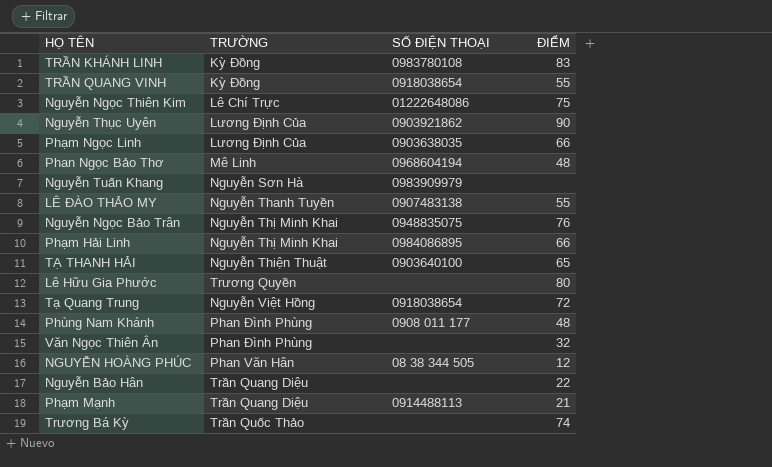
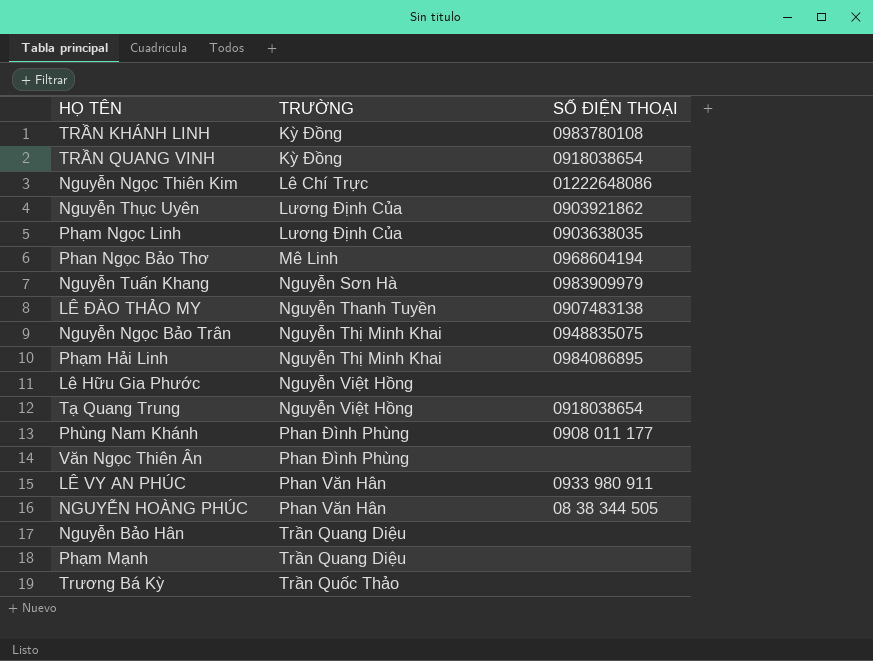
column ĐIỂM | position: 4 -> none
row TẠ THANH HẢI: Nguyễn Thiện Thuật | 0903640100 | 65 -> none
Lê Hữu Gia Phước | TRƯỜNG: Trương Quyền -> Nguyễn Việt Hồng
row LÊ VY AN PHÚC: none -> Phan Văn Hân | 0933 980 911
Phạm Mạnh | SỐ ĐIỆN THOẠI: 0914488113 -> none

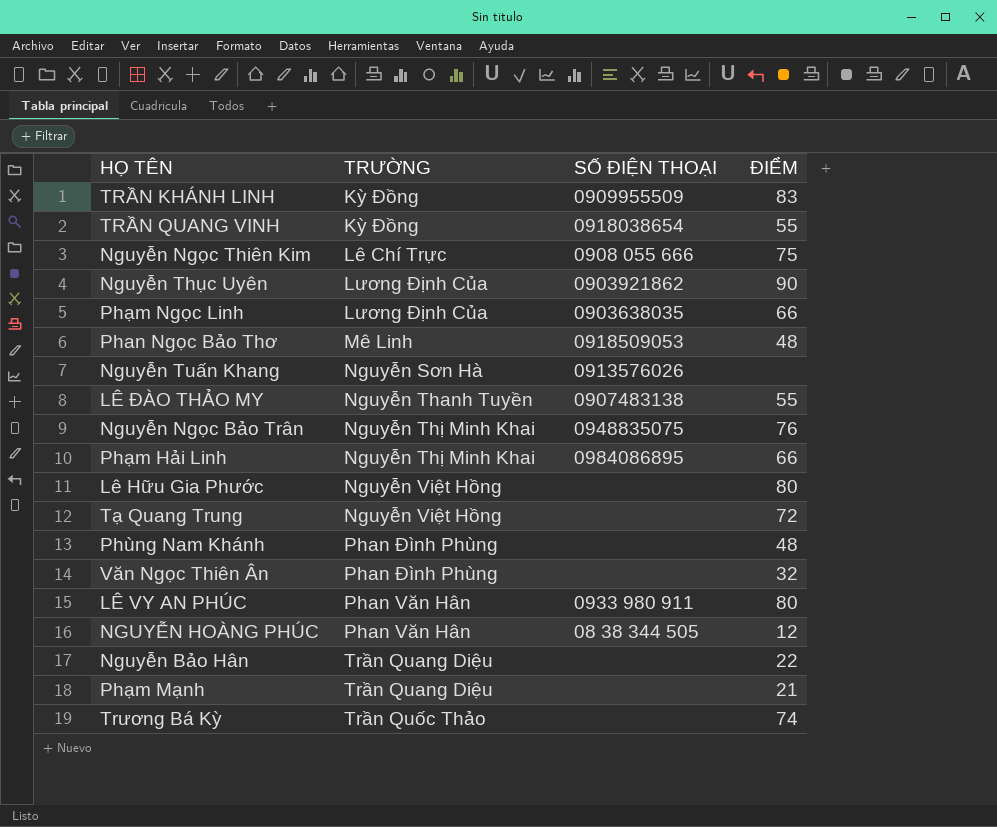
column ĐIỂM | position: none -> 4
TRẦN KHÁNH LINH | SỐ ĐIỆN THOẠI: 0983780108 -> 0909955509
Nguyễn Ngọc Thiên Kim | SỐ ĐIỆN THOẠI: 01222648086 -> 0908 055 666
Phan Ngọc Bảo Thơ | SỐ ĐIỆN THOẠI: 0968604194 -> 0918509053
Nguyễn Tuấn Khang | SỐ ĐIỆN THOẠI: 0983909979 -> 0913576026
Tạ Quang Trung | SỐ ĐIỆN THOẠI: 0918038654 -> none
Phùng Nam Khánh | SỐ ĐIỆN THOẠI: 0908 011 177 -> none

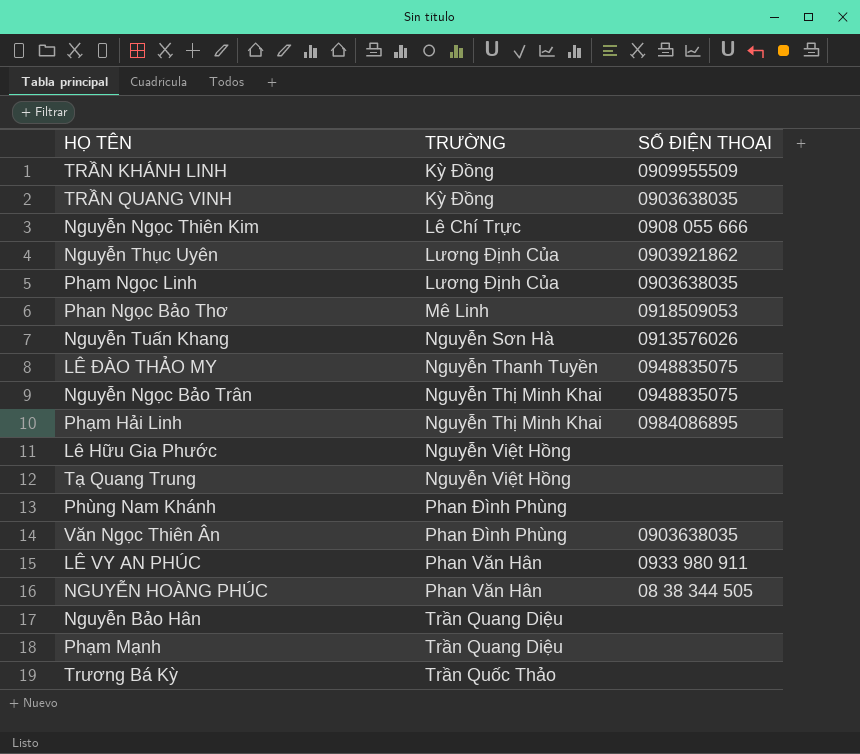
column ĐIỂM | position: 4 -> none
TRẦN QUANG VINH | SỐ ĐIỆN THOẠI: 0918038654 -> 0903638035
LÊ ĐÀO THẢO MY | SỐ ĐIỆN THOẠI: 0907483138 -> 0948835075
Văn Ngọc Thiên Ân | SỐ ĐIỆN THOẠI: none -> 0903638035

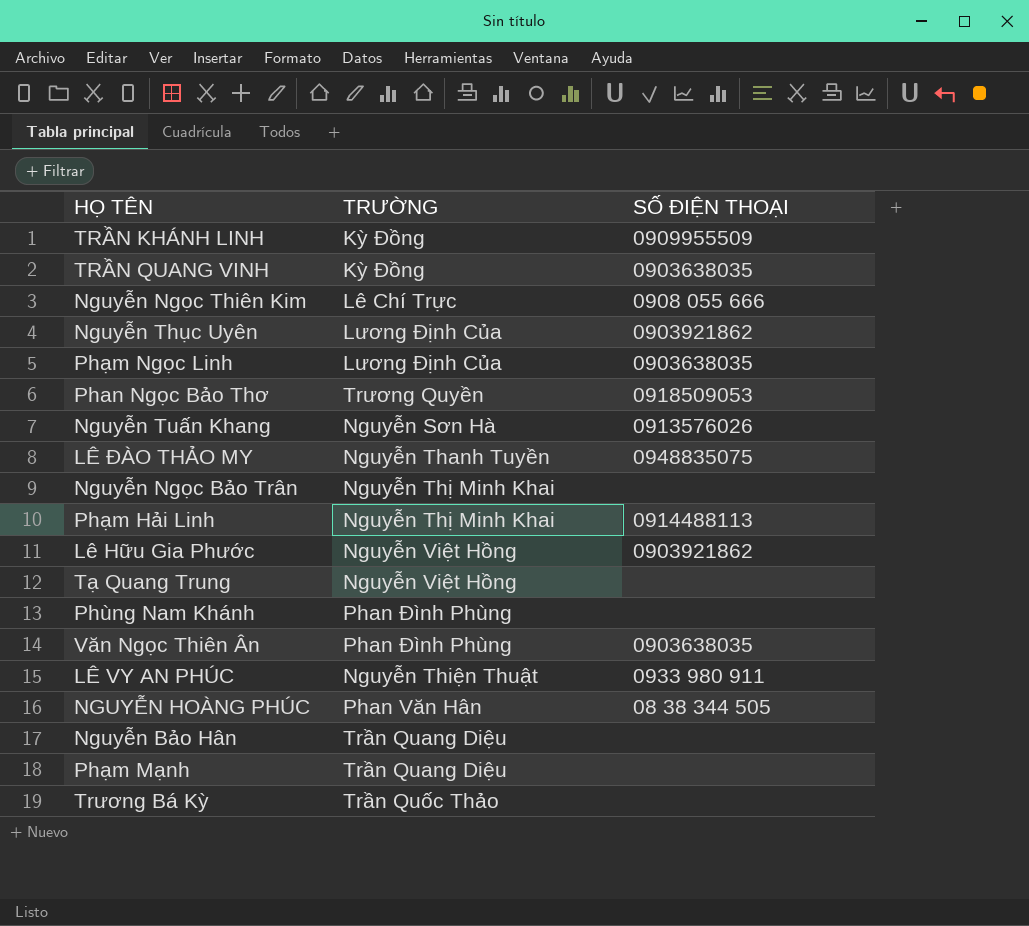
Phan Ngọc Bảo Thơ | TRƯỜNG: Mê Linh -> Trương Quyền
Nguyễn Ngọc Bảo Trân | SỐ ĐIỆN THOẠI: 0948835075 -> none
Phạm Hải Linh | SỐ ĐIỆN THOẠI: 0984086895 -> 0914488113
Lê Hữu Gia Phước | SỐ ĐIỆN THOẠI: none -> 0903921862
LÊ VY AN PHÚC | TRƯỜNG: Phan Văn Hân -> Nguyễn Thiện Thuật

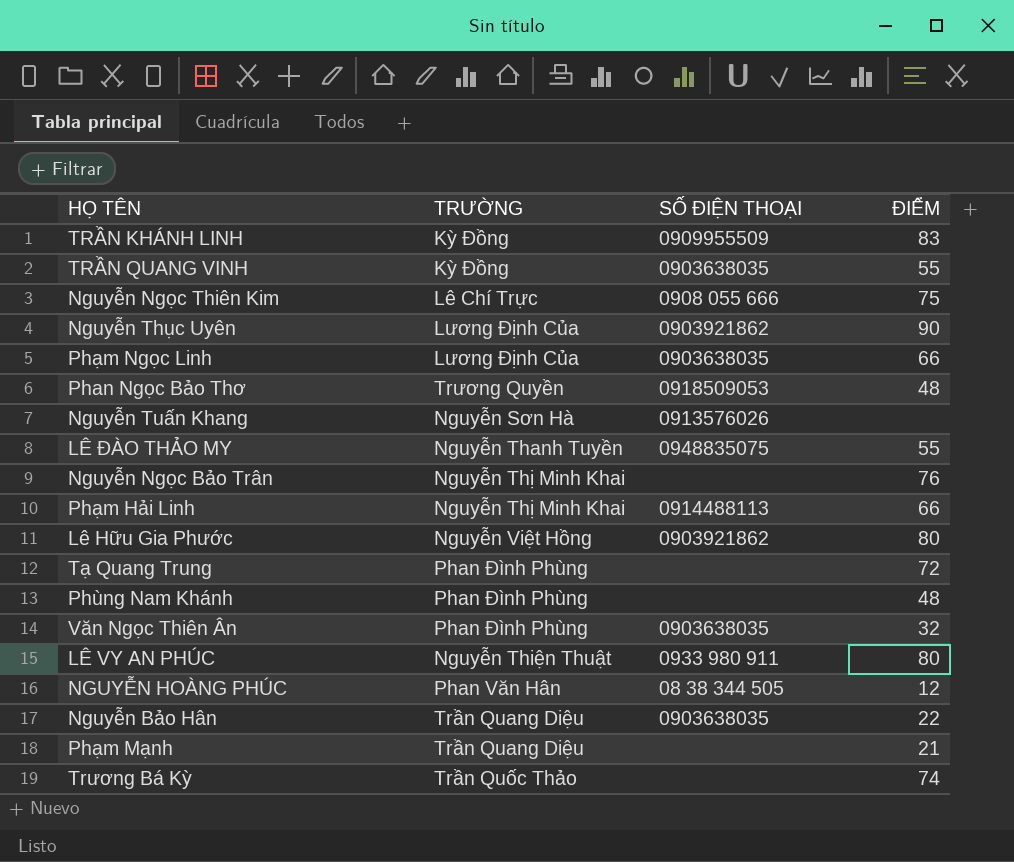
column ĐIỂM | position: none -> 4
Tạ Quang Trung | TRƯỜNG: Nguyễn Việt Hồng -> Phan Đình Phùng
Nguyễn Bảo Hân | SỐ ĐIỆN THOẠI: none -> 0903638035

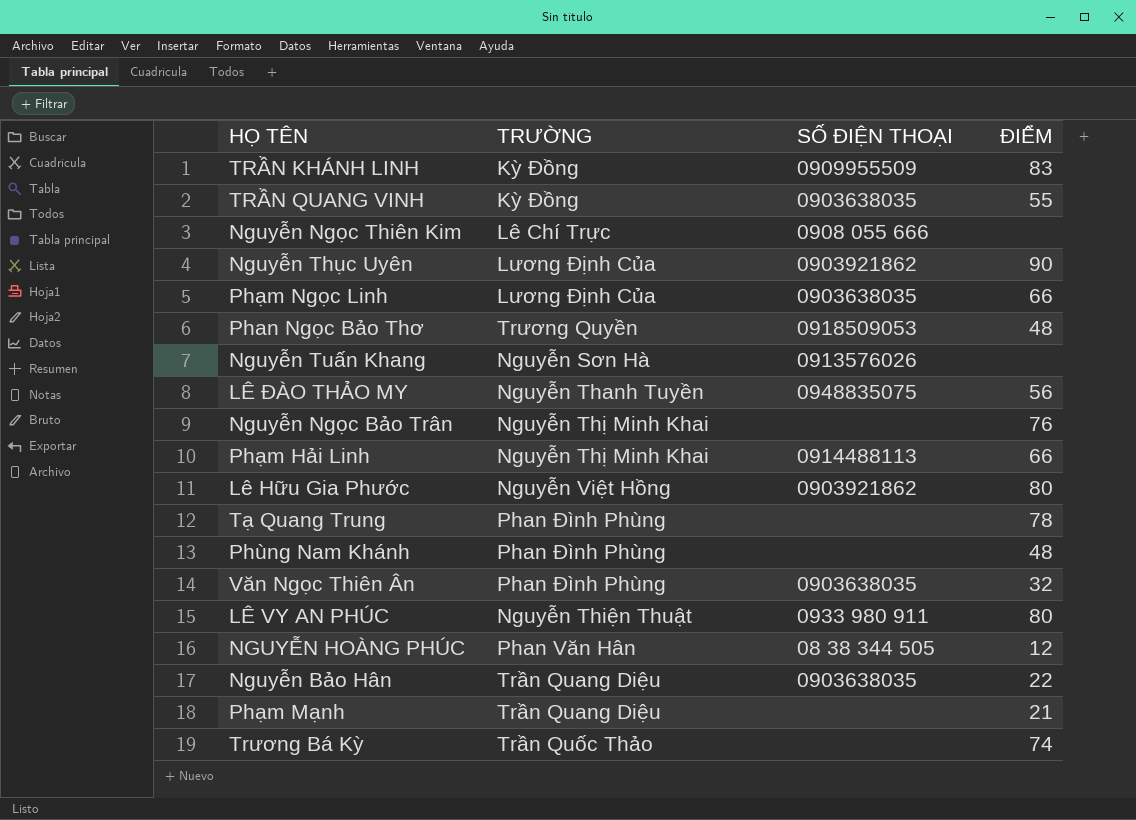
Nguyễn Ngọc Thiên Kim | ĐIỂM: 75 -> none
LÊ ĐÀO THẢO MY | ĐIỂM: 55 -> 56
Tạ Quang Trung | ĐIỂM: 72 -> 78

